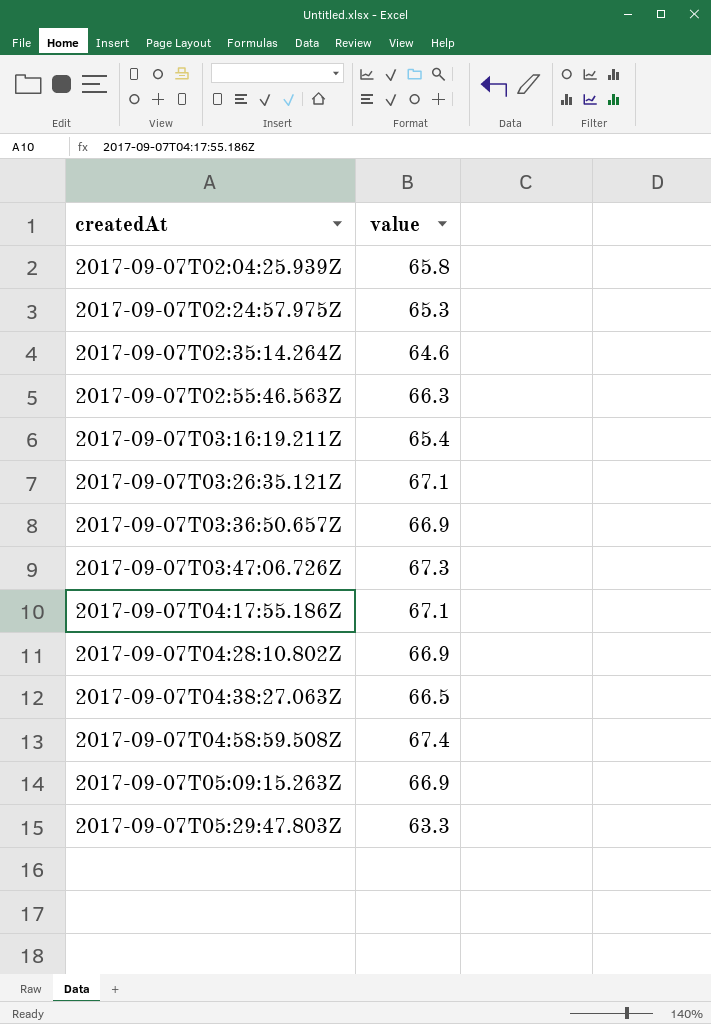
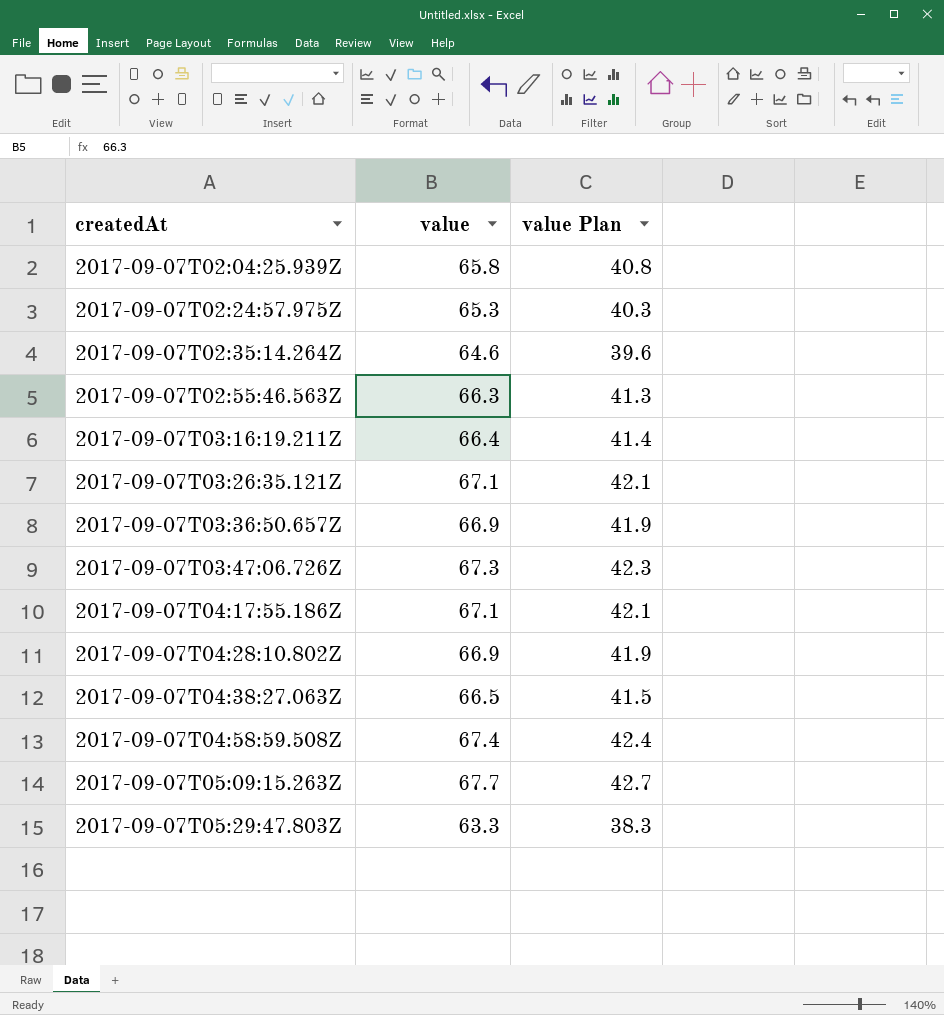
column value Plan | formula: none -> [value] - 25
2017-09-07T03:16:19.211Z | value: 65.4 -> 66.4
2017-09-07T05:09:15.263Z | value: 66.9 -> 67.7

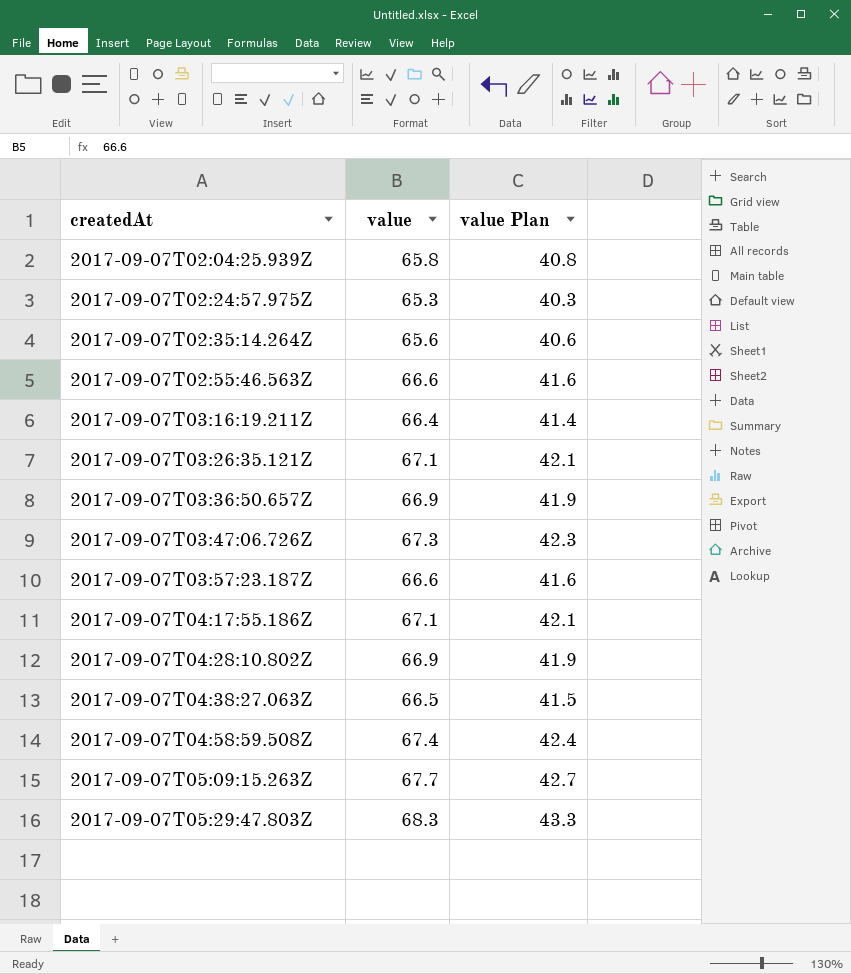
2017-09-07T02:35:14.264Z | value: 64.6 -> 65.6
2017-09-07T02:35:14.264Z | value Plan: 39.6 -> 40.6
2017-09-07T02:55:46.563Z | value: 66.3 -> 66.6
2017-09-07T02:55:46.563Z | value Plan: 41.3 -> 41.6
row 2017-09-07T03:57:23.187Z: none -> 66.6 | 41.6
2017-09-07T05:29:47.803Z | value: 63.3 -> 68.3
2017-09-07T05:29:47.803Z | value Plan: 38.3 -> 43.3

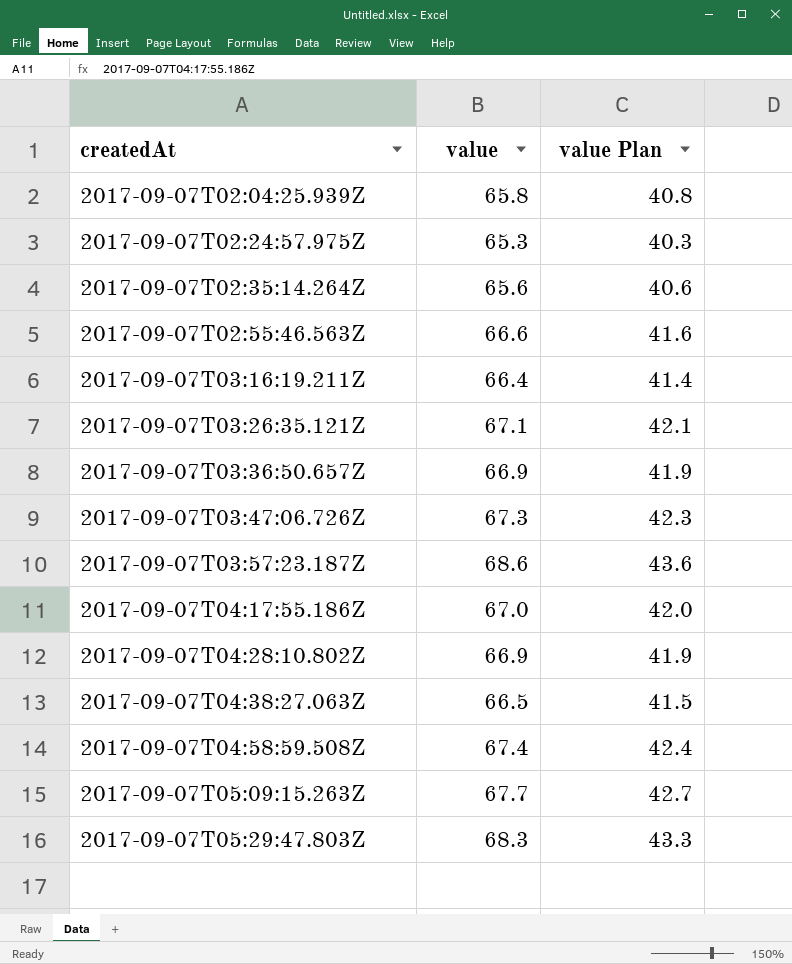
2017-09-07T03:57:23.187Z | value: 66.6 -> 68.6
2017-09-07T03:57:23.187Z | value Plan: 41.6 -> 43.6
2017-09-07T04:17:55.186Z | value: 67.1 -> 67.0
2017-09-07T04:17:55.186Z | value Plan: 42.1 -> 42.0

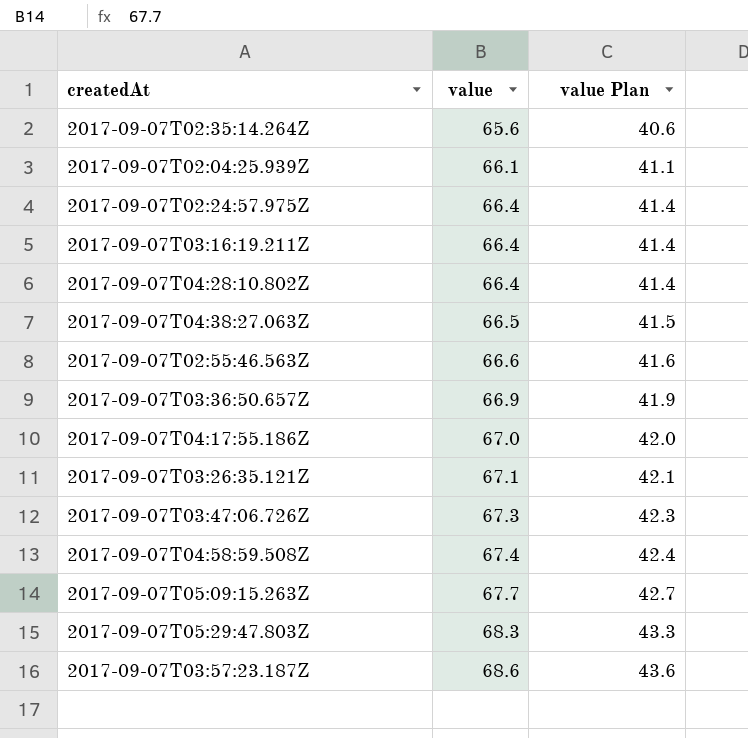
row order: createdAt ascending -> value ascending
2017-09-07T02:04:25.939Z | value: 65.8 -> 66.1
2017-09-07T02:04:25.939Z | value Plan: 40.8 -> 41.1
2017-09-07T02:24:57.975Z | value: 65.3 -> 66.4
2017-09-07T02:24:57.975Z | value Plan: 40.3 -> 41.4
2017-09-07T04:28:10.802Z | value: 66.9 -> 66.4
2017-09-07T04:28:10.802Z | value Plan: 41.9 -> 41.4

